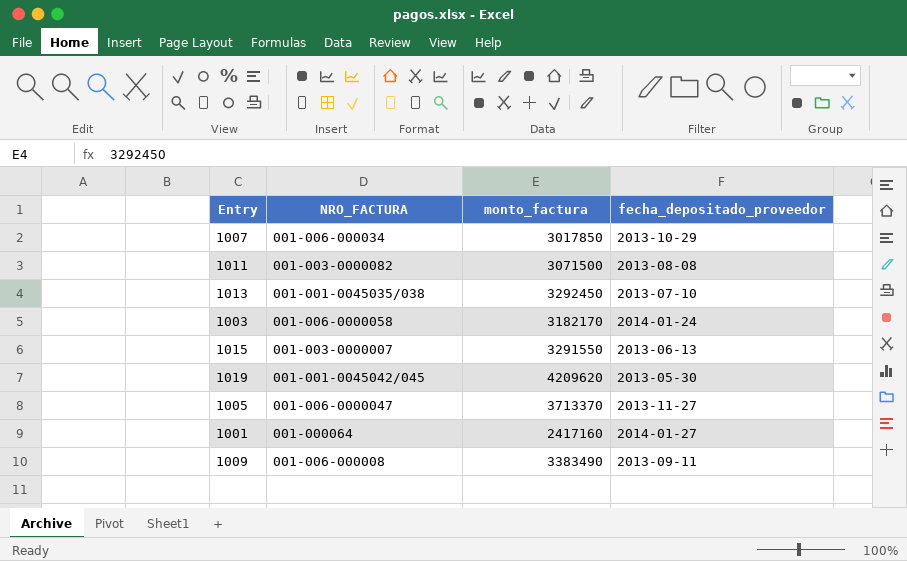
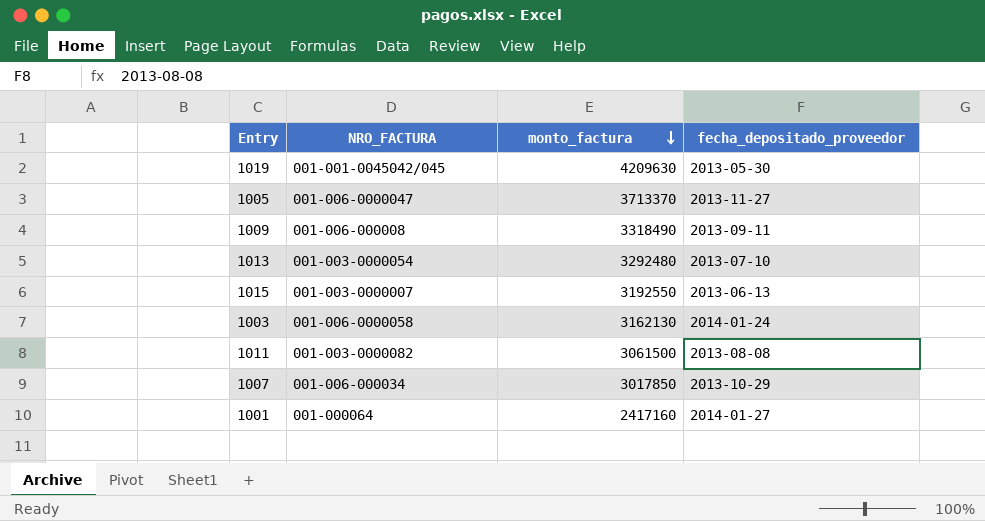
row order: none -> monto_factura descending
1019 | monto_factura: 4209620 -> 4209630
1009 | monto_factura: 3383490 -> 3318490
1013 | NRO_FACTURA: 001-001-0045035/038 -> 001-003-0000054
1013 | monto_factura: 3292450 -> 3292480
1015 | monto_factura: 3291550 -> 3192550
1003 | monto_factura: 3182170 -> 3162130
1011 | monto_factura: 3071500 -> 3061500

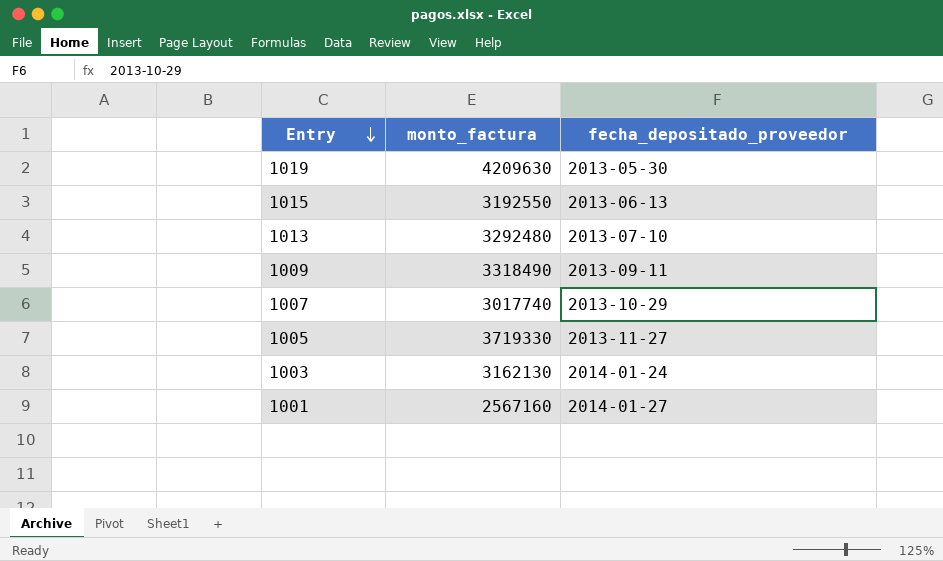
row order: monto_factura descending -> Entry descending
column NRO_FACTURA | position: 2 -> none
row 1011: 001-003-0000082 | 3061500 | 2013-08-08 -> none
1007 | monto_factura: 3017850 -> 3017740
1005 | monto_factura: 3713370 -> 3719330
1001 | monto_factura: 2417160 -> 2567160

